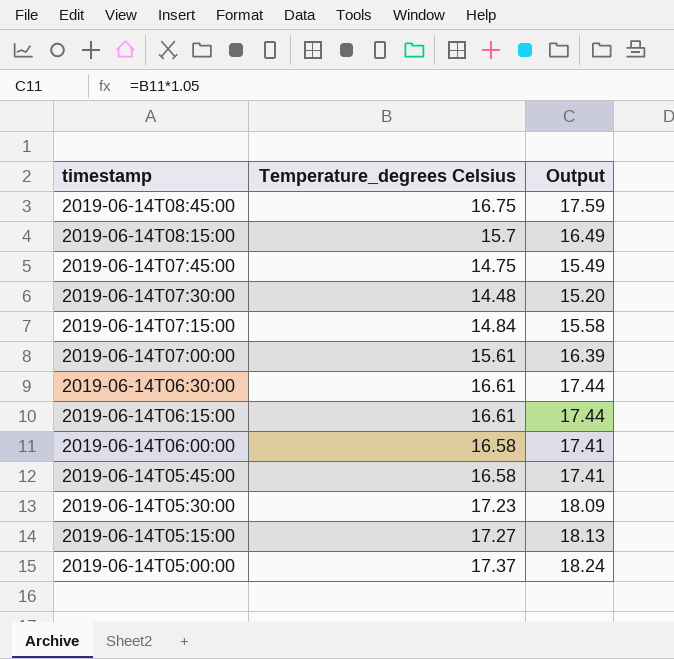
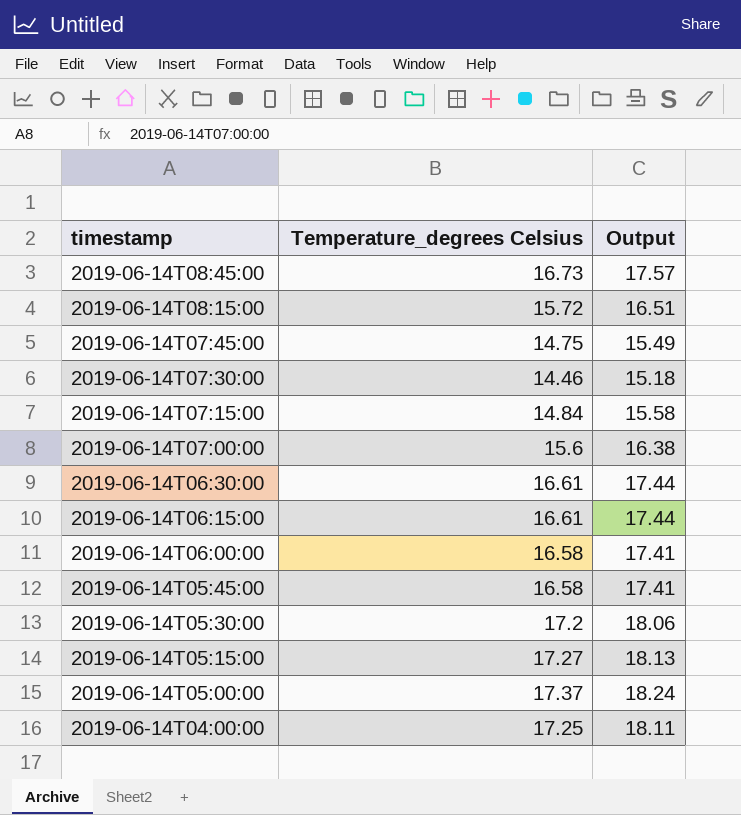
2019-06-14T08:45:00 | Temperature_degrees Celsius: 16.75 -> 16.73
2019-06-14T08:45:00 | Output: 17.59 -> 17.57
2019-06-14T08:15:00 | Temperature_degrees Celsius: 15.7 -> 15.72
2019-06-14T08:15:00 | Output: 16.49 -> 16.51
2019-06-14T07:30:00 | Temperature_degrees Celsius: 14.48 -> 14.46
2019-06-14T07:30:00 | Output: 15.20 -> 15.18
2019-06-14T07:00:00 | Temperature_degrees Celsius: 15.61 -> 15.6
2019-06-14T07:00:00 | Output: 16.39 -> 16.38
2019-06-14T05:30:00 | Temperature_degrees Celsius: 17.23 -> 17.2
2019-06-14T05:30:00 | Output: 18.09 -> 18.06
row 2019-06-14T04:00:00: none -> 17.25 | 18.11

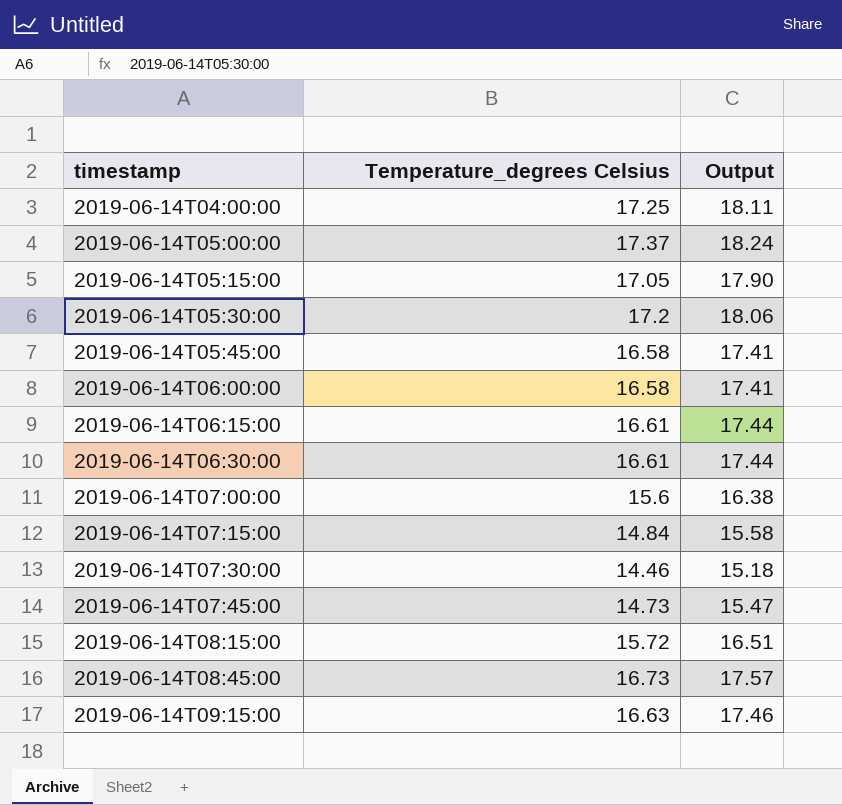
row order: timestamp descending -> timestamp ascending
2019-06-14T05:15:00 | Temperature_degrees Celsius: 17.27 -> 17.05
2019-06-14T05:15:00 | Output: 18.13 -> 17.90
2019-06-14T07:45:00 | Temperature_degrees Celsius: 14.75 -> 14.73
2019-06-14T07:45:00 | Output: 15.49 -> 15.47
row 2019-06-14T09:15:00: none -> 16.63 | 17.46

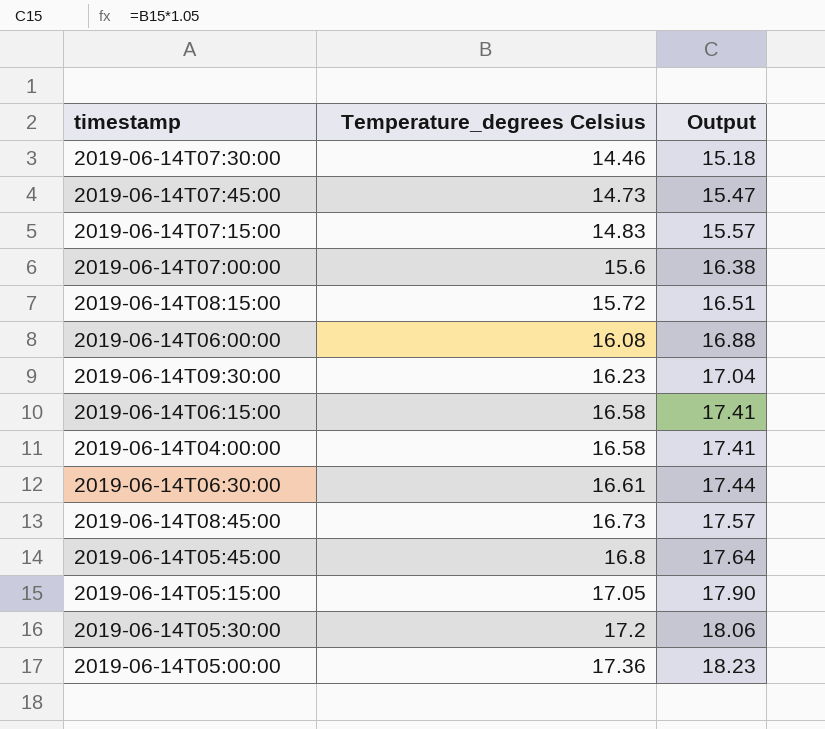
row order: timestamp ascending -> Temperature_degrees Celsius ascending
row 2019-06-14T09:15:00: 16.63 | 17.46 -> none
2019-06-14T07:15:00 | Temperature_degrees Celsius: 14.84 -> 14.83
2019-06-14T07:15:00 | Output: 15.58 -> 15.57
2019-06-14T06:00:00 | Temperature_degrees Celsius: 16.58 -> 16.08
2019-06-14T06:00:00 | Output: 17.41 -> 16.88
row 2019-06-14T09:30:00: none -> 16.23 | 17.04
2019-06-14T06:15:00 | Temperature_degrees Celsius: 16.61 -> 16.58
2019-06-14T06:15:00 | Output: 17.44 -> 17.41
2019-06-14T04:00:00 | Temperature_degrees Celsius: 17.25 -> 16.58
2019-06-14T04:00:00 | Output: 18.11 -> 17.41
2019-06-14T05:45:00 | Temperature_degrees Celsius: 16.58 -> 16.8
2019-06-14T05:45:00 | Output: 17.41 -> 17.64
2019-06-14T05:00:00 | Temperature_degrees Celsius: 17.37 -> 17.36
2019-06-14T05:00:00 | Output: 18.24 -> 18.23

